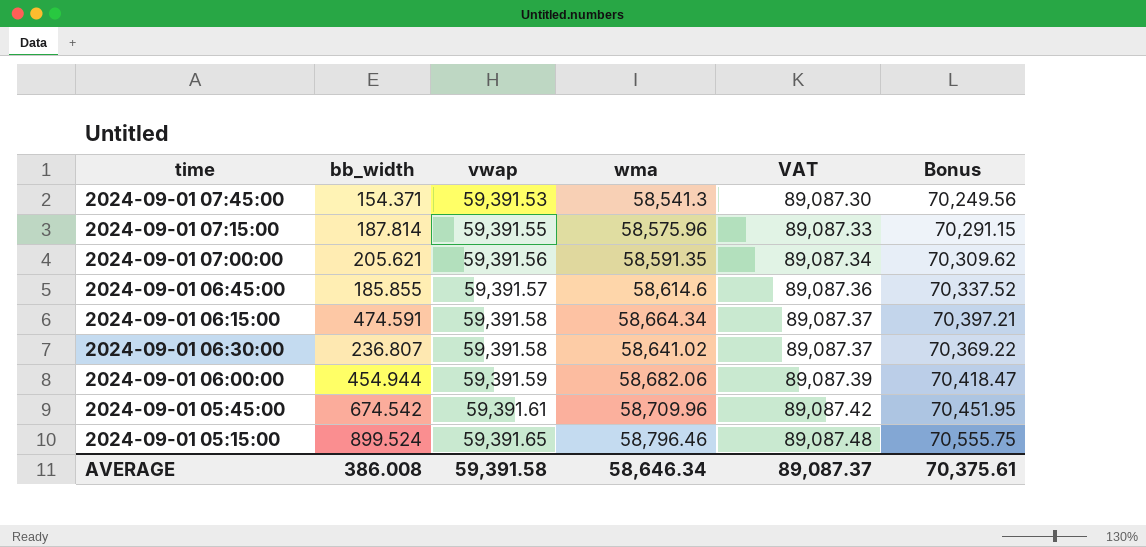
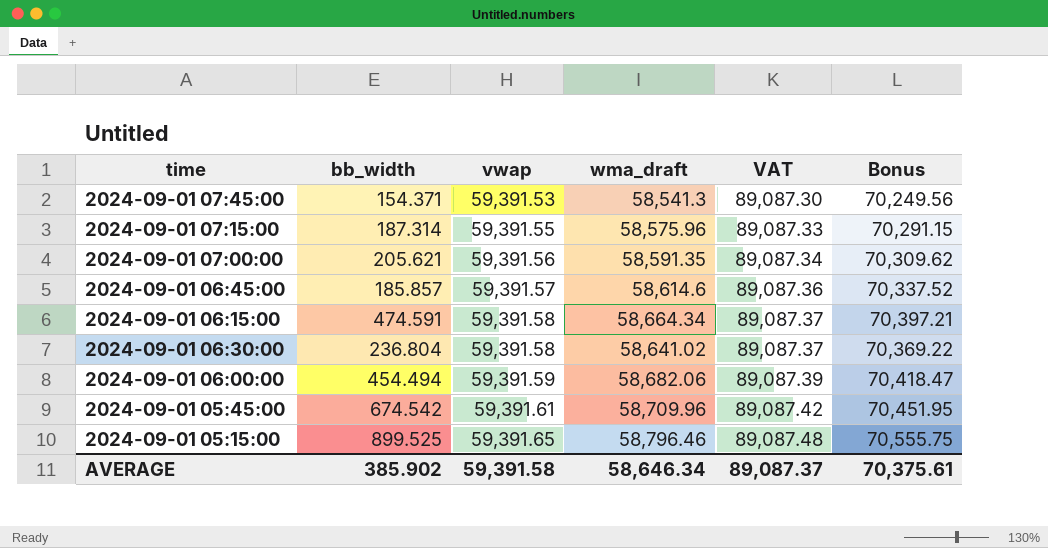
column name: wma -> wma_draft
2024-09-01 07:15:00 | bb_width: 187.814 -> 187.314
2024-09-01 06:45:00 | bb_width: 185.855 -> 185.857
2024-09-01 06:30:00 | bb_width: 236.807 -> 236.804
2024-09-01 06:00:00 | bb_width: 454.944 -> 454.494
2024-09-01 05:15:00 | bb_width: 899.524 -> 899.525
AVERAGE | bb_width: 386.008 -> 385.902

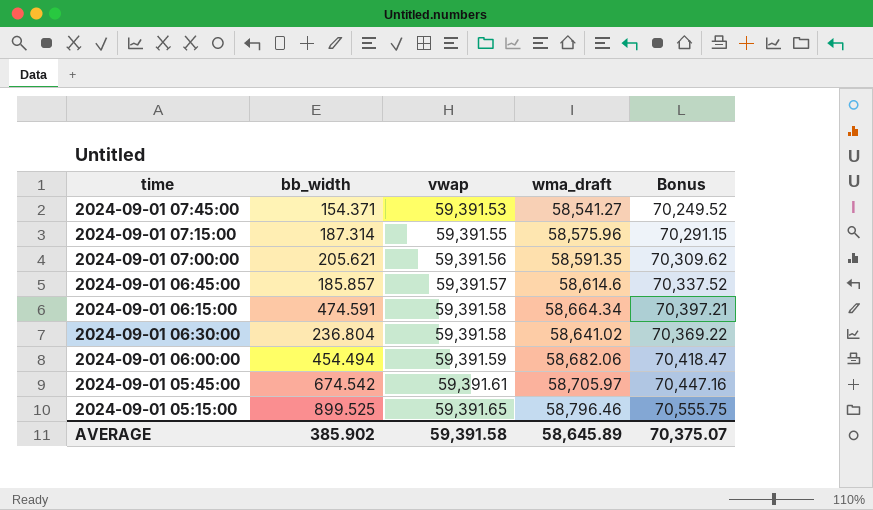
column VAT | formula: [vwap] * 1.5 -> none
2024-09-01 07:45:00 | wma_draft: 58,541.3 -> 58,541.27
2024-09-01 07:45:00 | Bonus: 70,249.56 -> 70,249.52
2024-09-01 05:45:00 | wma_draft: 58,709.96 -> 58,705.97
2024-09-01 05:45:00 | Bonus: 70,451.95 -> 70,447.16
AVERAGE | wma_draft: 58,646.34 -> 58,645.89
AVERAGE | Bonus: 70,375.61 -> 70,375.07

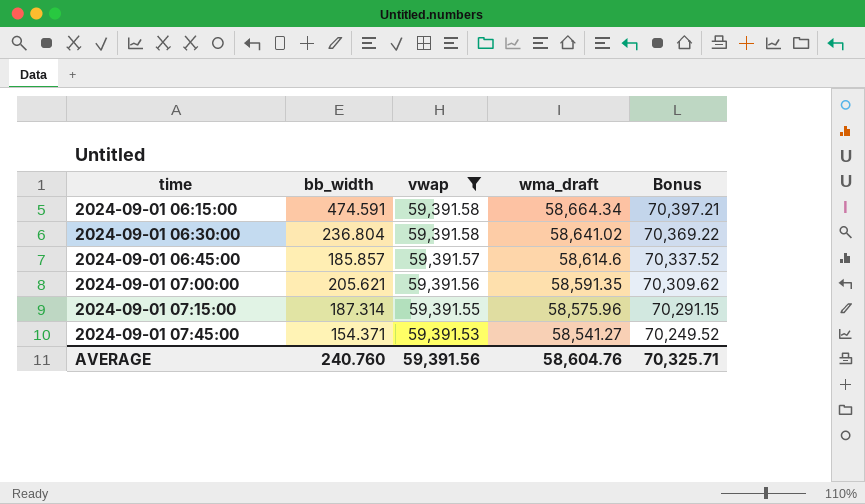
filter: none -> vwap <= 59,391.58
row order: vwap ascending -> time ascending
AVERAGE | bb_width: 385.902 -> 240.760
AVERAGE | vwap: 59,391.58 -> 59,391.56
AVERAGE | wma_draft: 58,645.89 -> 58,604.76
AVERAGE | Bonus: 70,375.07 -> 70,325.71

